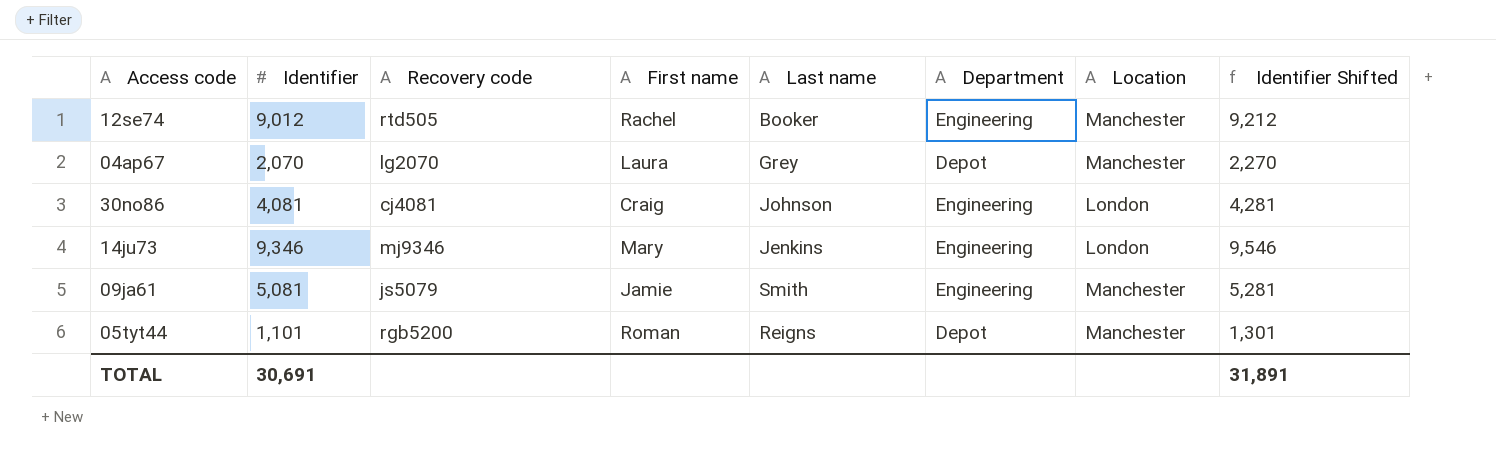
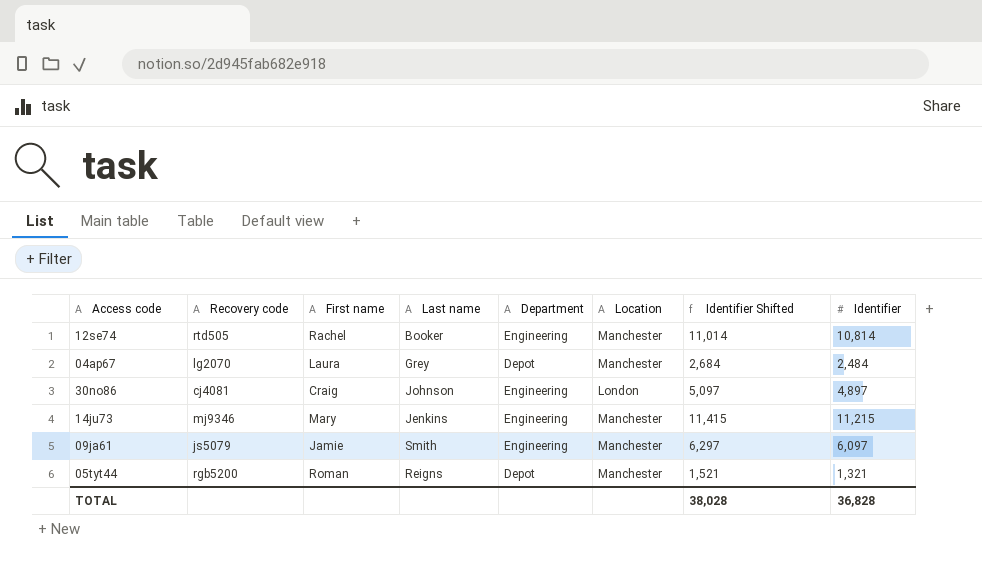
column Identifier | position: 2 -> 8
12se74 | Identifier Shifted: 9,212 -> 11,014
12se74 | Identifier: 9,012 -> 10,814
04ap67 | Identifier Shifted: 2,270 -> 2,684
04ap67 | Identifier: 2,070 -> 2,484
30no86 | Identifier Shifted: 4,281 -> 5,097
30no86 | Identifier: 4,081 -> 4,897
14ju73 | Location: London -> Manchester
14ju73 | Identifier Shifted: 9,546 -> 11,415
14ju73 | Identifier: 9,346 -> 11,215
09ja61 | Identifier Shifted: 5,281 -> 6,297
09ja61 | Identifier: 5,081 -> 6,097
05tyt44 | Identifier Shifted: 1,301 -> 1,521
05tyt44 | Identifier: 1,101 -> 1,321
TOTAL | Identifier Shifted: 31,891 -> 38,028
TOTAL | Identifier: 30,691 -> 36,828

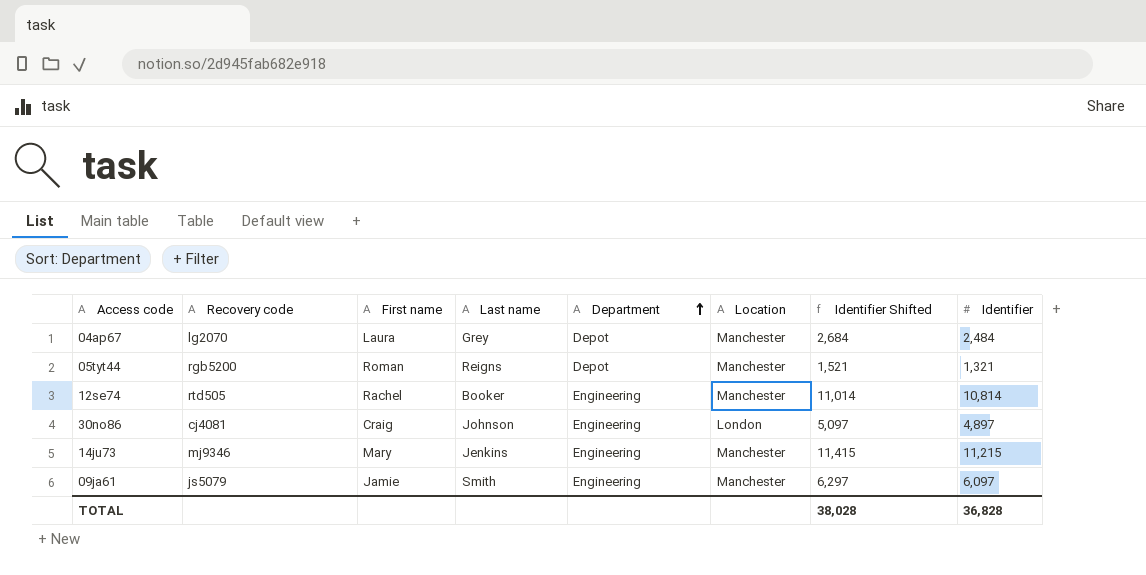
row order: none -> Department ascending

